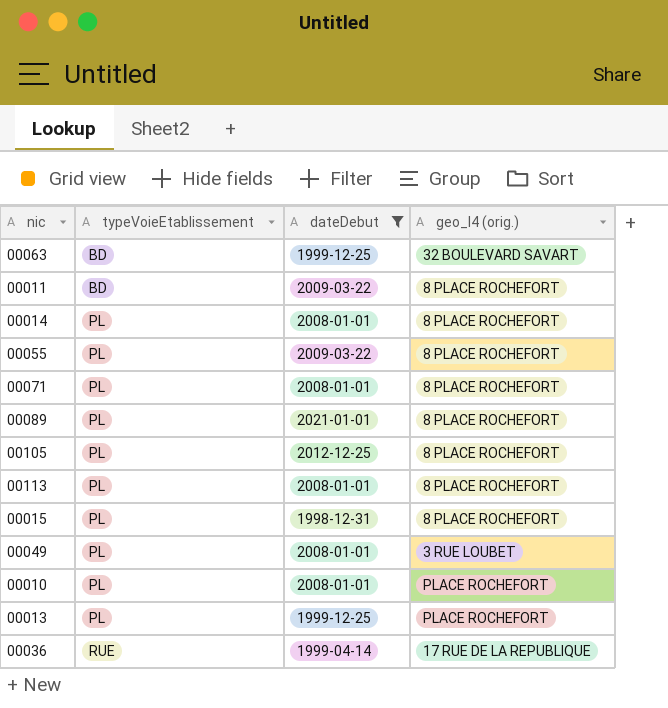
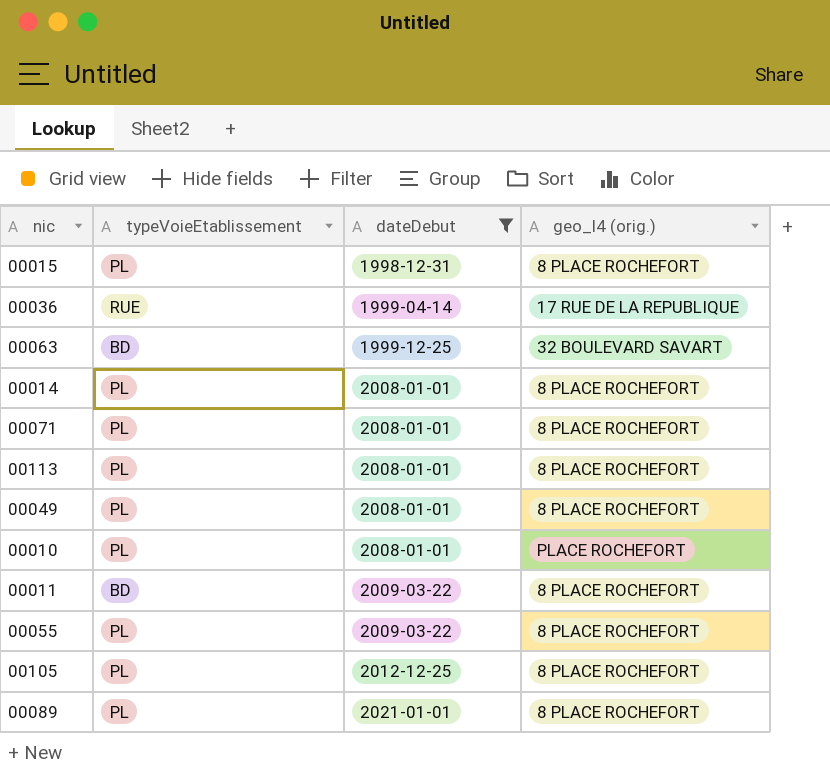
row order: typeVoieEtablissement ascending -> dateDebut ascending
row 00013: PL | 1999-12-25 | PLACE ROCHEFORT -> none
00049 | geo_l4 (orig.): 3 RUE LOUBET -> 8 PLACE ROCHEFORT

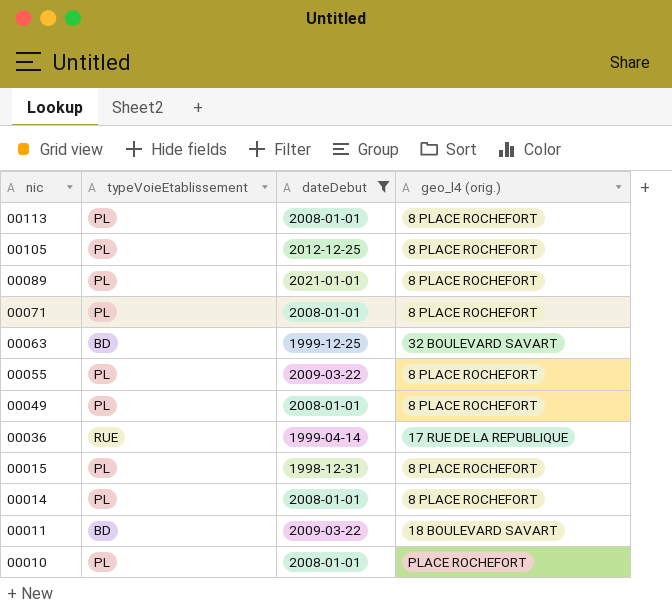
row order: dateDebut ascending -> nic descending
00011 | geo_l4 (orig.): 8 PLACE ROCHEFORT -> 18 BOULEVARD SAVART

